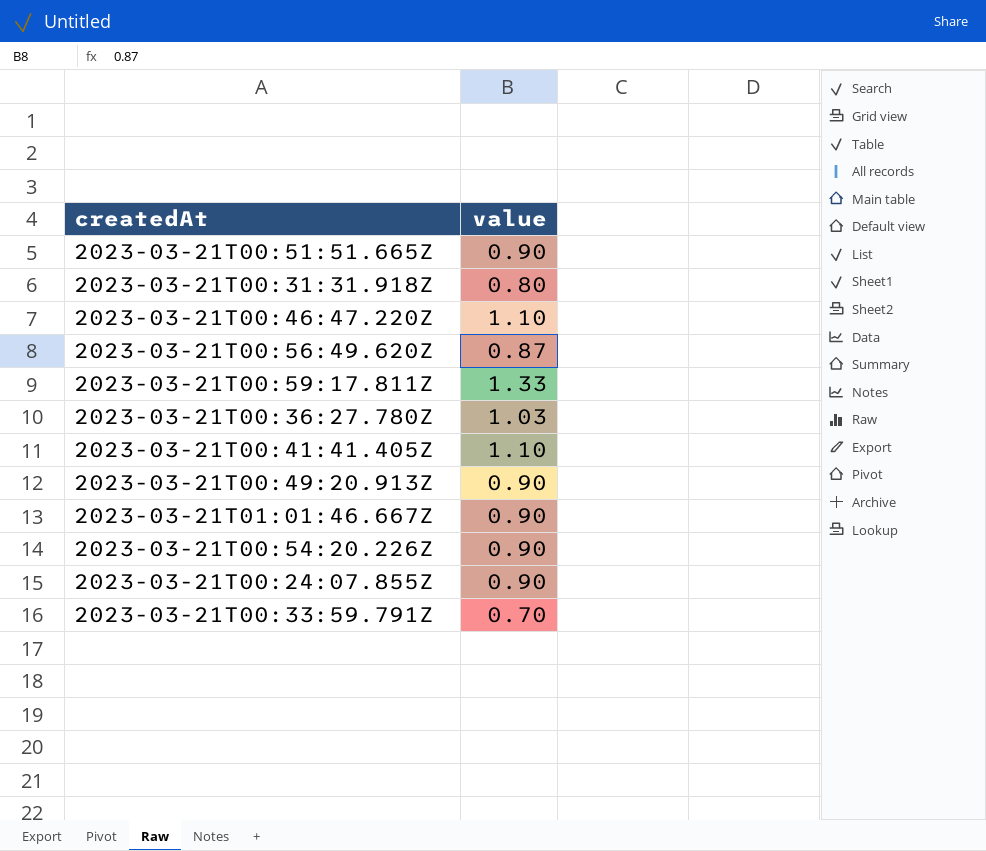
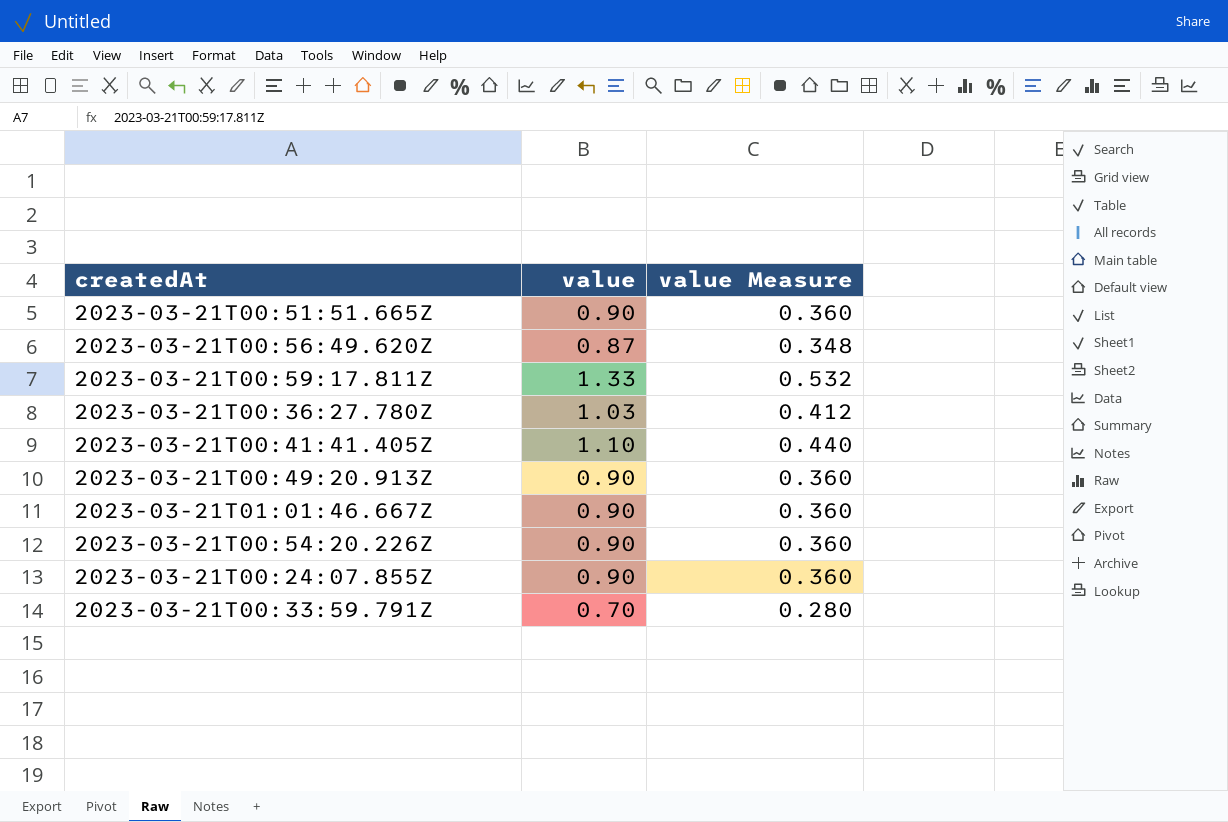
column value Measure | formula: none -> [value] * 0.4
row 2023-03-21T00:31:31.918Z: 0.80 -> none
row 2023-03-21T00:46:47.220Z: 1.10 -> none

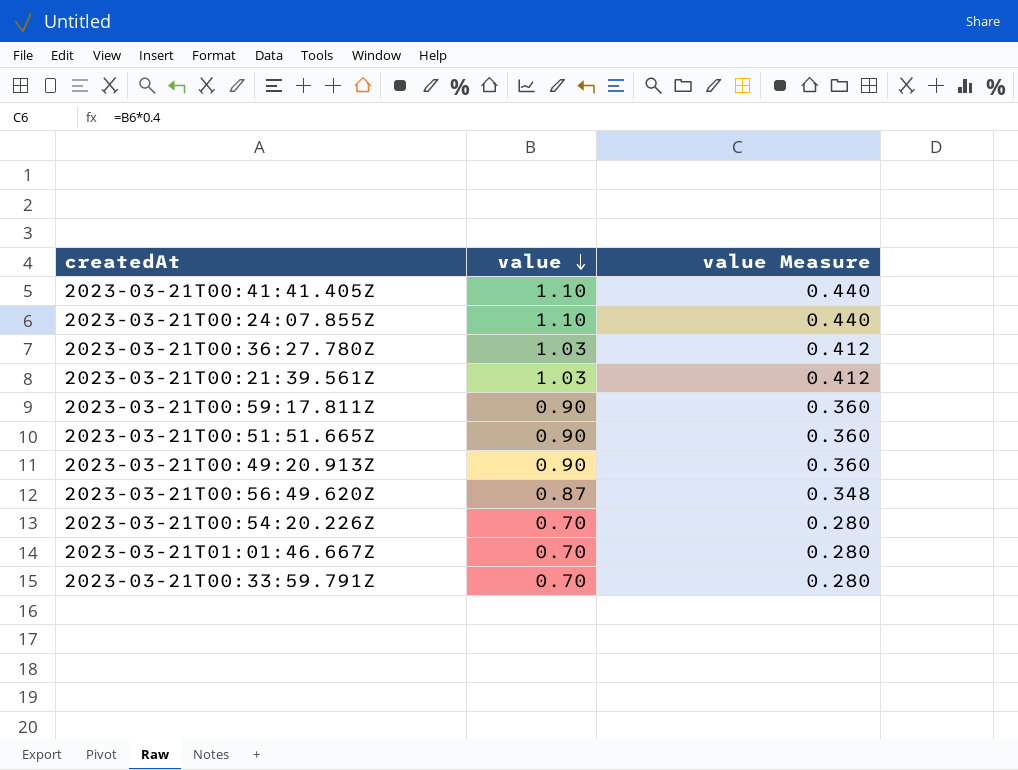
row order: none -> value descending
2023-03-21T00:24:07.855Z | value: 0.90 -> 1.10
2023-03-21T00:24:07.855Z | value Measure: 0.360 -> 0.440
row 2023-03-21T00:21:39.561Z: none -> 1.03 | 0.412
2023-03-21T00:59:17.811Z | value: 1.33 -> 0.90
2023-03-21T00:59:17.811Z | value Measure: 0.532 -> 0.360
2023-03-21T00:54:20.226Z | value: 0.90 -> 0.70
2023-03-21T00:54:20.226Z | value Measure: 0.360 -> 0.280
2023-03-21T01:01:46.667Z | value: 0.90 -> 0.70
2023-03-21T01:01:46.667Z | value Measure: 0.360 -> 0.280

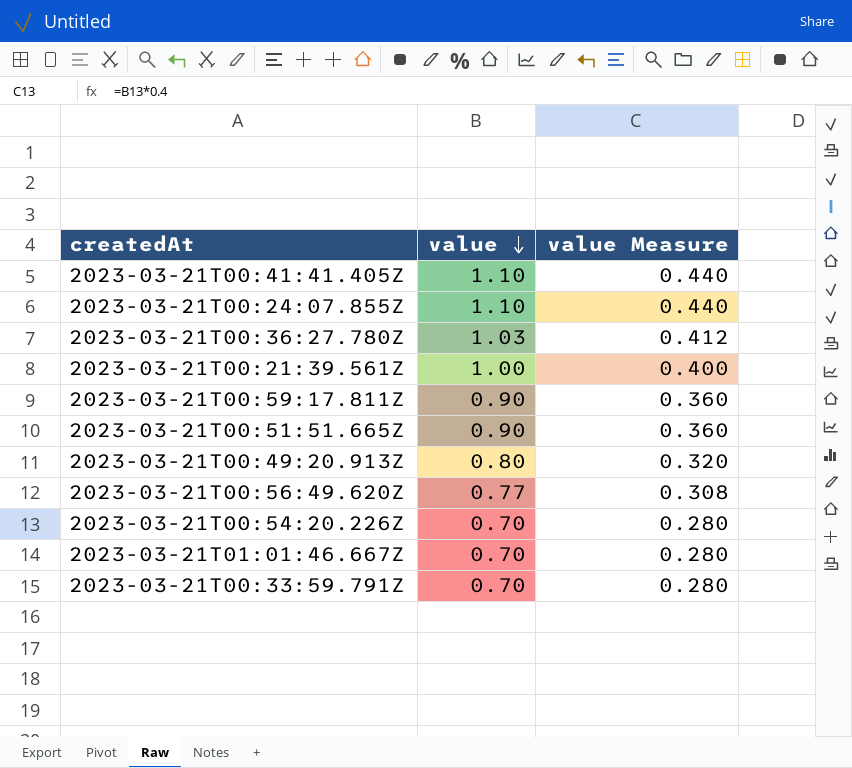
2023-03-21T00:21:39.561Z | value: 1.03 -> 1.00
2023-03-21T00:21:39.561Z | value Measure: 0.412 -> 0.400
2023-03-21T00:49:20.913Z | value: 0.90 -> 0.80
2023-03-21T00:49:20.913Z | value Measure: 0.360 -> 0.320
2023-03-21T00:56:49.620Z | value: 0.87 -> 0.77
2023-03-21T00:56:49.620Z | value Measure: 0.348 -> 0.308

